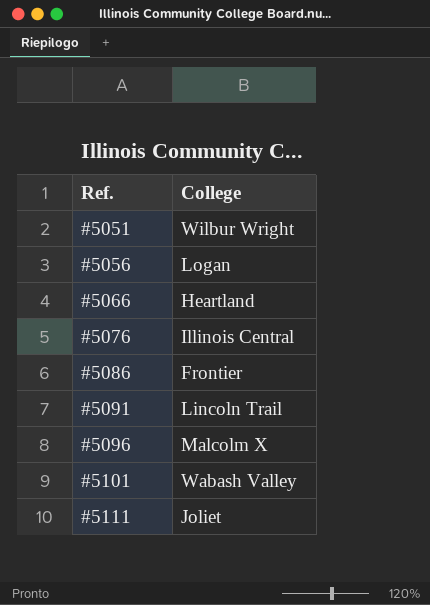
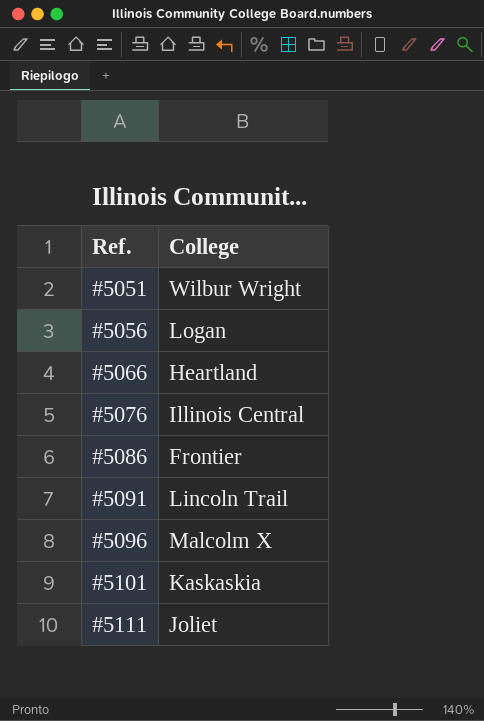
#5101 | College: Wabash Valley -> Kaskaskia

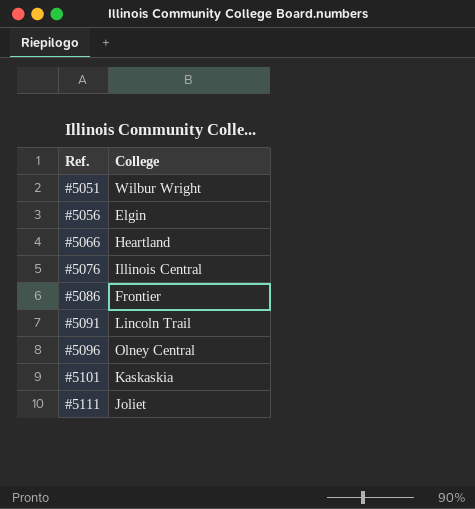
#5056 | College: Logan -> Elgin
#5096 | College: Malcolm X -> Olney Central

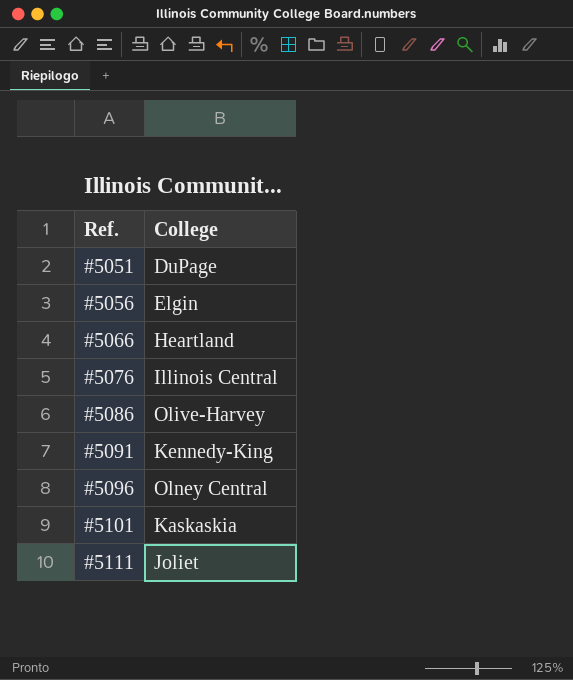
#5051 | College: Wilbur Wright -> DuPage
#5086 | College: Frontier -> Olive-Harvey
#5091 | College: Lincoln Trail -> Kennedy-King

